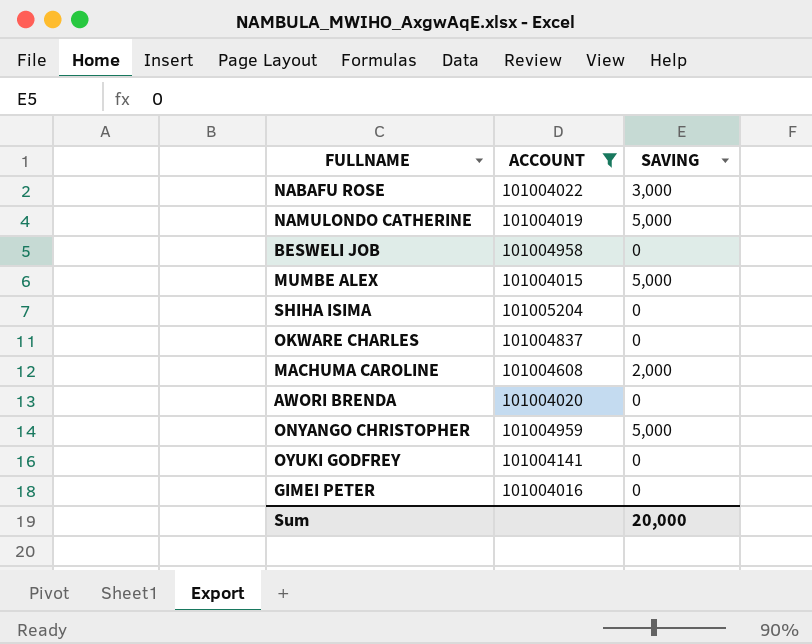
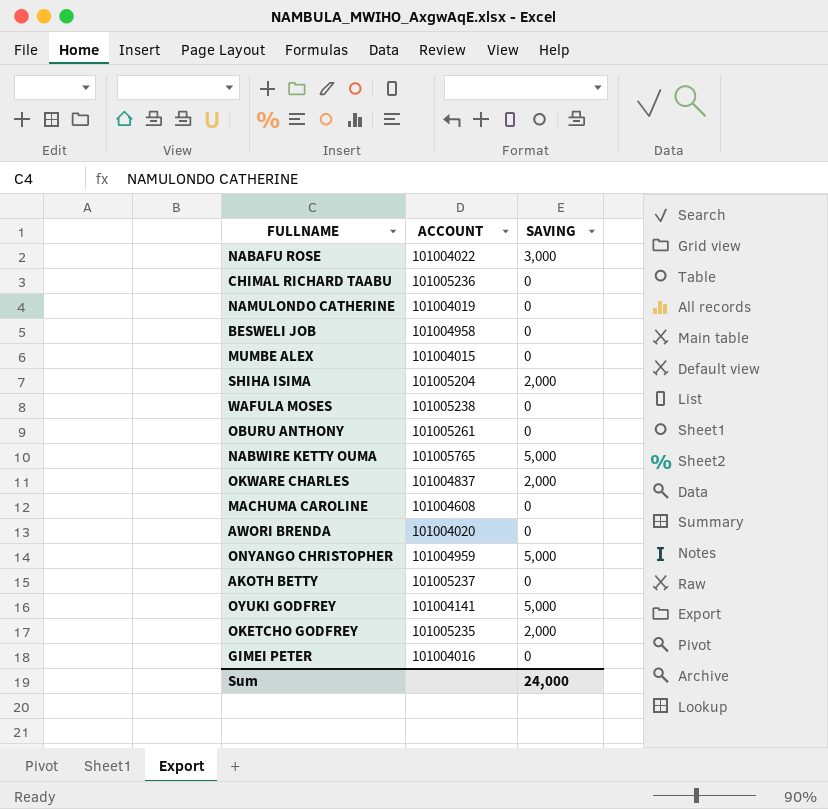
filter: ACCOUNT <= 101005204 -> none
NAMULONDO CATHERINE | SAVING: 5,000 -> 0
MUMBE ALEX | SAVING: 5,000 -> 0
SHIHA ISIMA | SAVING: 0 -> 2,000
OKWARE CHARLES | SAVING: 0 -> 2,000
MACHUMA CAROLINE | SAVING: 2,000 -> 0
OYUKI GODFREY | SAVING: 0 -> 5,000
Sum | SAVING: 20,000 -> 24,000

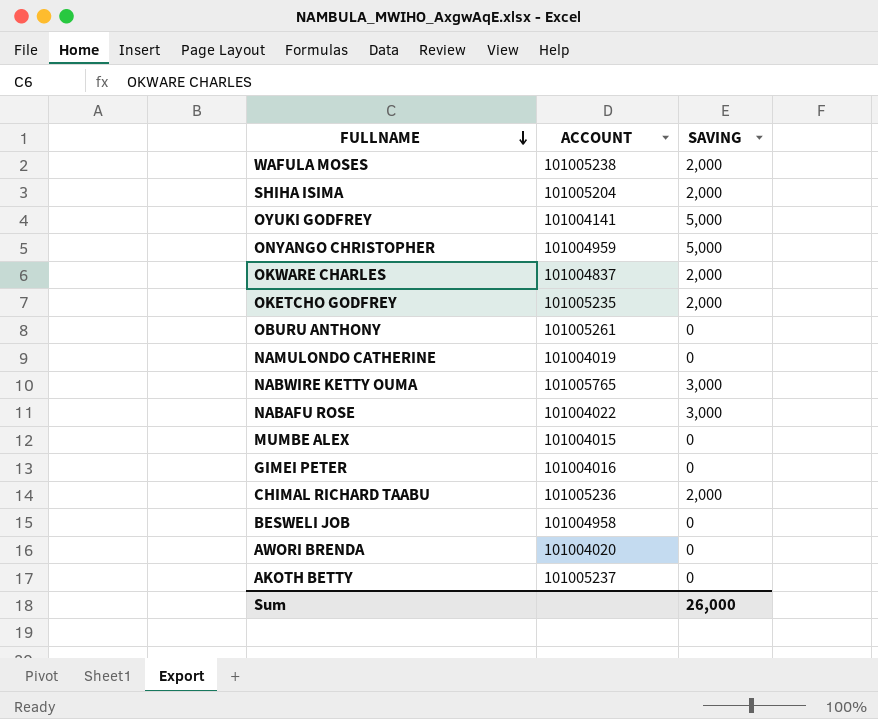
row order: none -> FULLNAME descending
row MACHUMA CAROLINE: 101004608 | 0 -> none
WAFULA MOSES | SAVING: 0 -> 2,000
NABWIRE KETTY OUMA | SAVING: 5,000 -> 3,000
CHIMAL RICHARD TAABU | SAVING: 0 -> 2,000
Sum | SAVING: 24,000 -> 26,000

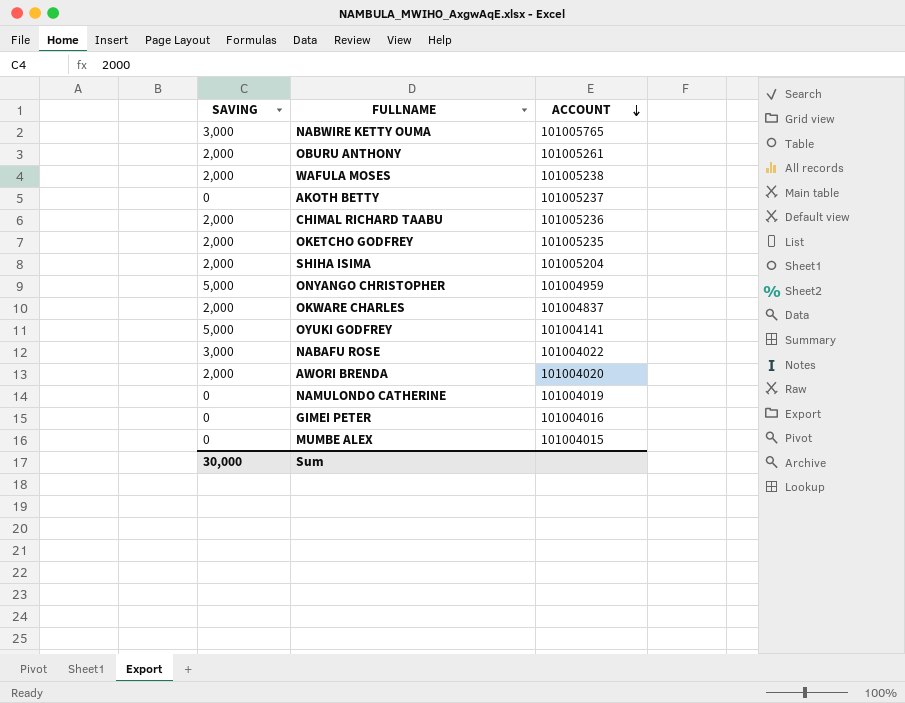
row order: FULLNAME descending -> ACCOUNT descending
column SAVING | position: 3 -> 1
row BESWELI JOB: 101004958 | 0 -> none
OBURU ANTHONY | SAVING: 0 -> 2,000
AWORI BRENDA | SAVING: 0 -> 2,000
Sum | SAVING: 26,000 -> 30,000

